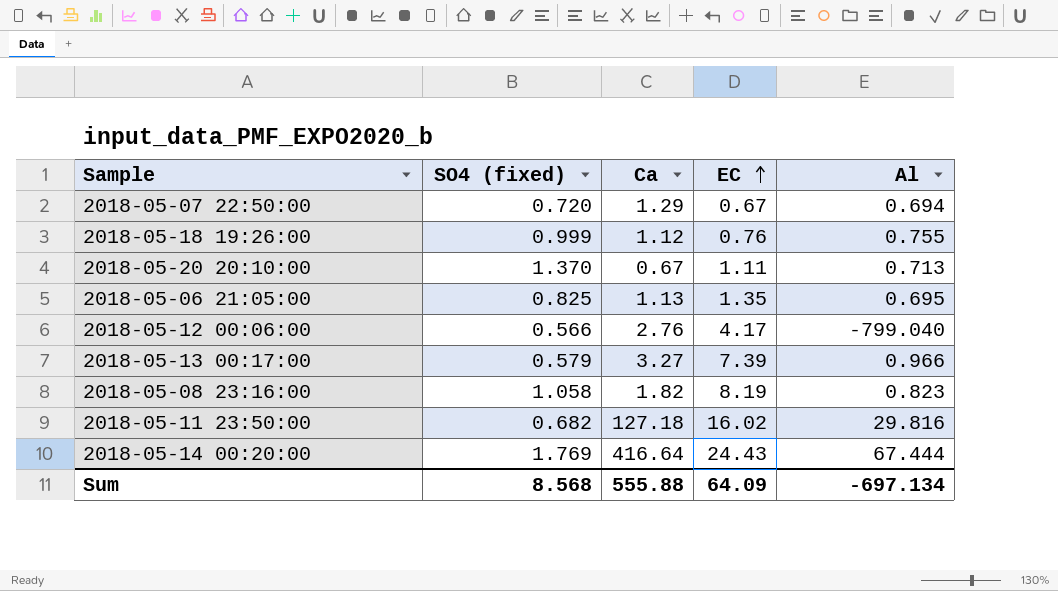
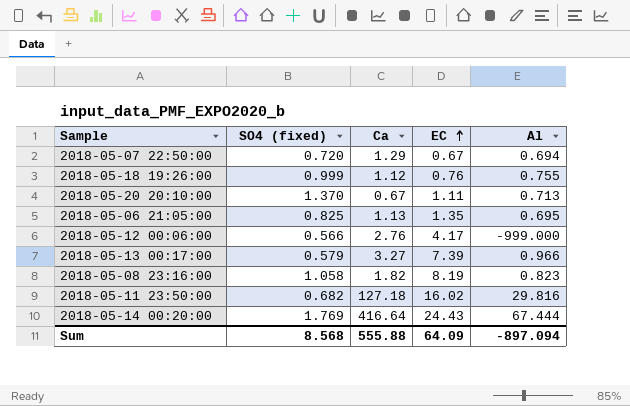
2018-05-12 00:06:00 | Al: -799.040 -> -999.000
Sum | Al: -697.134 -> -897.094

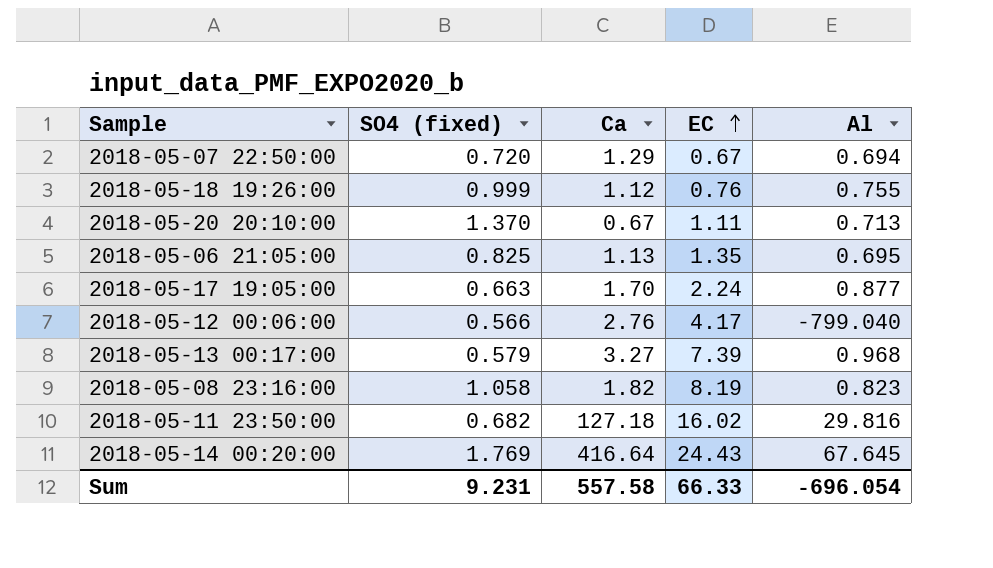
row 2018-05-17 19:05:00: none -> 0.663 | 1.70 | 2.24 | 0.877
2018-05-12 00:06:00 | Al: -999.000 -> -799.040
2018-05-13 00:17:00 | Al: 0.966 -> 0.968
2018-05-14 00:20:00 | Al: 67.444 -> 67.645
Sum | SO4 (fixed): 8.568 -> 9.231
Sum | Ca: 555.88 -> 557.58
Sum | EC: 64.09 -> 66.33
Sum | Al: -897.094 -> -696.054

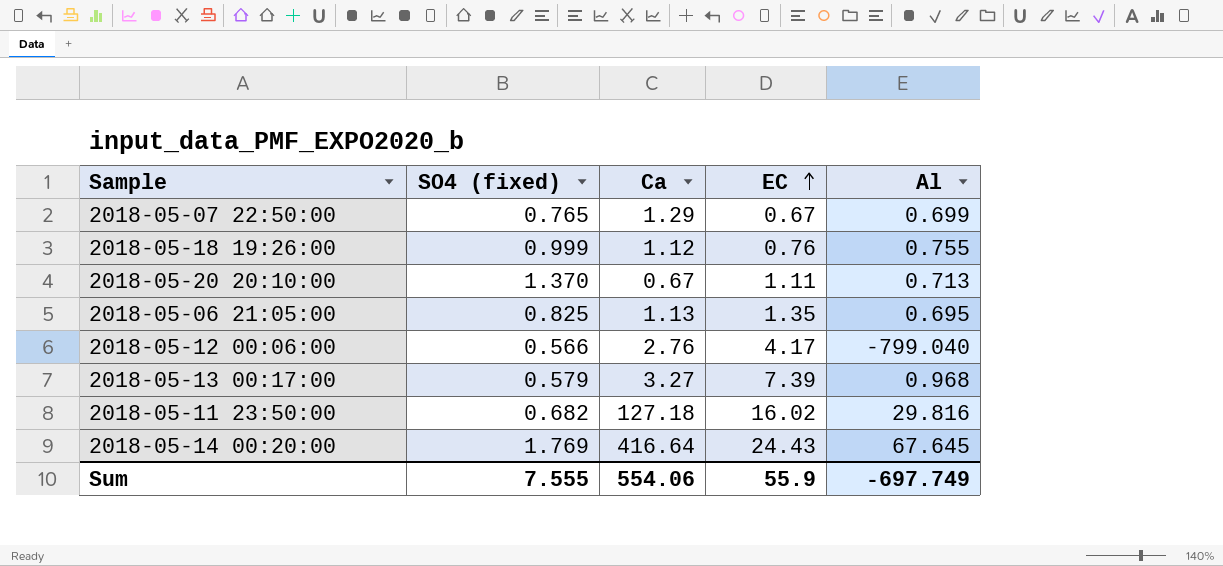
row 2018-05-17 19:05:00: 0.663 | 1.70 | 2.24 | 0.877 -> none
row 2018-05-08 23:16:00: 1.058 | 1.82 | 8.19 | 0.823 -> none
2018-05-07 22:50:00 | SO4 (fixed): 0.720 -> 0.765
2018-05-07 22:50:00 | Al: 0.694 -> 0.699
Sum | SO4 (fixed): 9.231 -> 7.555
Sum | Ca: 557.58 -> 554.06
Sum | EC: 66.33 -> 55.9
Sum | Al: -696.054 -> -697.749

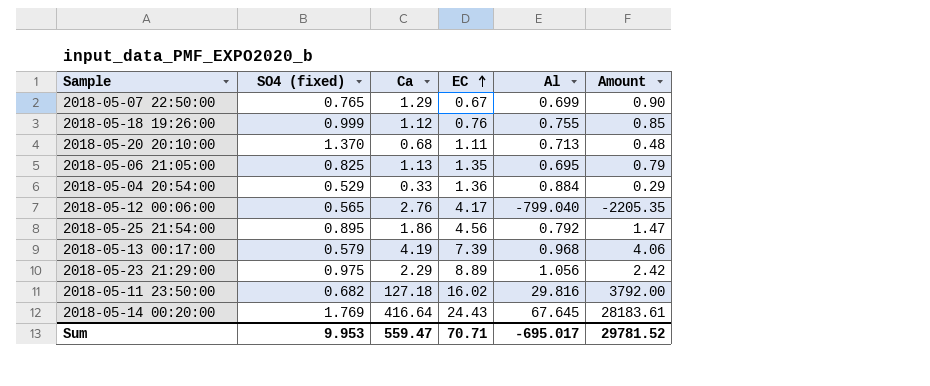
column Amount | formula: none -> [Ca] * [Al]
2018-05-20 20:10:00 | Ca: 0.67 -> 0.68
row 2018-05-04 20:54:00: none -> 0.529 | 0.33 | 1.36 | 0.884 | 0.29
2018-05-12 00:06:00 | SO4 (fixed): 0.566 -> 0.565
row 2018-05-25 21:54:00: none -> 0.895 | 1.86 | 4.56 | 0.792 | 1.47
2018-05-13 00:17:00 | Ca: 3.27 -> 4.19
row 2018-05-23 21:29:00: none -> 0.975 | 2.29 | 8.89 | 1.056 | 2.42
Sum | SO4 (fixed): 7.555 -> 9.953
Sum | Ca: 554.06 -> 559.47
Sum | EC: 55.9 -> 70.71
Sum | Al: -697.749 -> -695.017

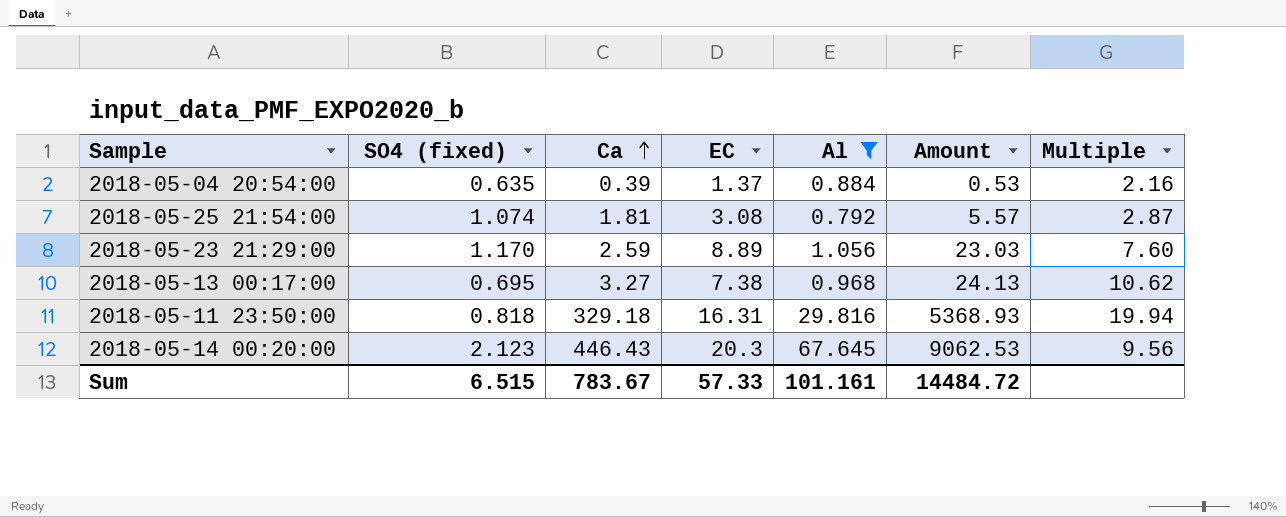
filter: none -> Al >= 0.792
row order: EC ascending -> Ca ascending
column Amount | formula: [Ca] * [Al] -> [Ca] * [EC]
column Multiple | formula: none -> [EC] / [SO4 (fixed)]
2018-05-04 20:54:00 | SO4 (fixed): 0.529 -> 0.635
2018-05-04 20:54:00 | Ca: 0.33 -> 0.39
2018-05-04 20:54:00 | EC: 1.36 -> 1.37
2018-05-25 21:54:00 | SO4 (fixed): 0.895 -> 1.074
2018-05-25 21:54:00 | Ca: 1.86 -> 1.81
2018-05-25 21:54:00 | EC: 4.56 -> 3.08
2018-05-23 21:29:00 | SO4 (fixed): 0.975 -> 1.170
2018-05-23 21:29:00 | Ca: 2.29 -> 2.59
2018-05-13 00:17:00 | SO4 (fixed): 0.579 -> 0.695
2018-05-13 00:17:00 | Ca: 4.19 -> 3.27
2018-05-13 00:17:00 | EC: 7.39 -> 7.38
2018-05-11 23:50:00 | SO4 (fixed): 0.682 -> 0.818
2018-05-11 23:50:00 | Ca: 127.18 -> 329.18
2018-05-11 23:50:00 | EC: 16.02 -> 16.31
2018-05-14 00:20:00 | SO4 (fixed): 1.769 -> 2.123
2018-05-14 00:20:00 | Ca: 416.64 -> 446.43
2018-05-14 00:20:00 | EC: 24.43 -> 20.3
Sum | SO4 (fixed): 9.953 -> 6.515
Sum | Ca: 559.47 -> 783.67
Sum | EC: 70.71 -> 57.33
Sum | Al: -695.017 -> 101.161
Sum | Amount: 29781.52 -> 14484.72

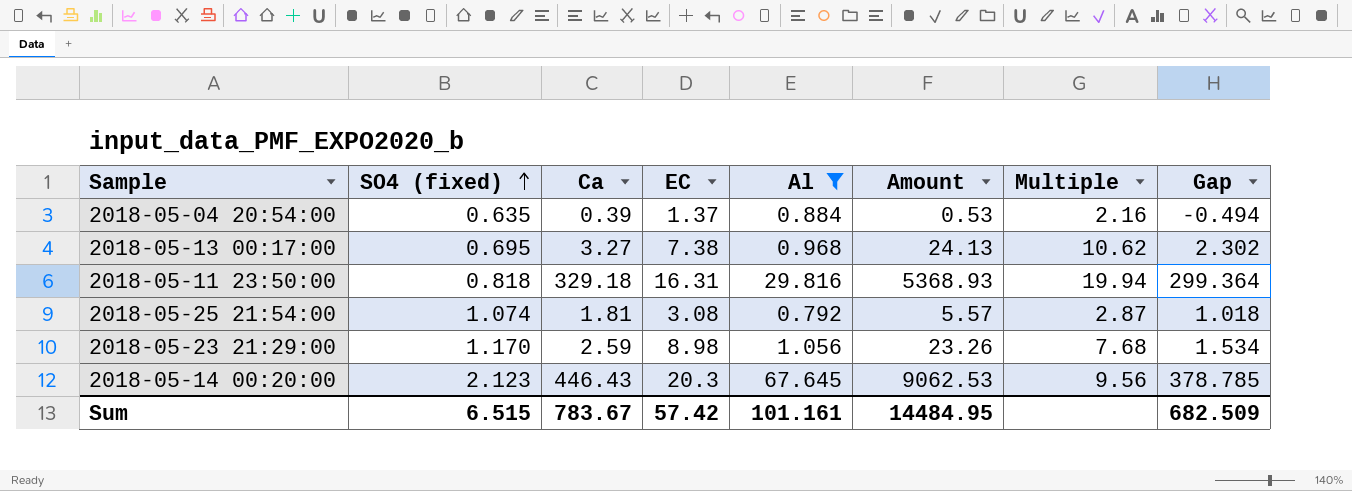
row order: Ca ascending -> SO4 (fixed) ascending
column Gap | formula: none -> [Ca] - [Al]
2018-05-23 21:29:00 | EC: 8.89 -> 8.98
2018-05-23 21:29:00 | Amount: 23.03 -> 23.26
2018-05-23 21:29:00 | Multiple: 7.60 -> 7.68
Sum | EC: 57.33 -> 57.42
Sum | Amount: 14484.72 -> 14484.95

